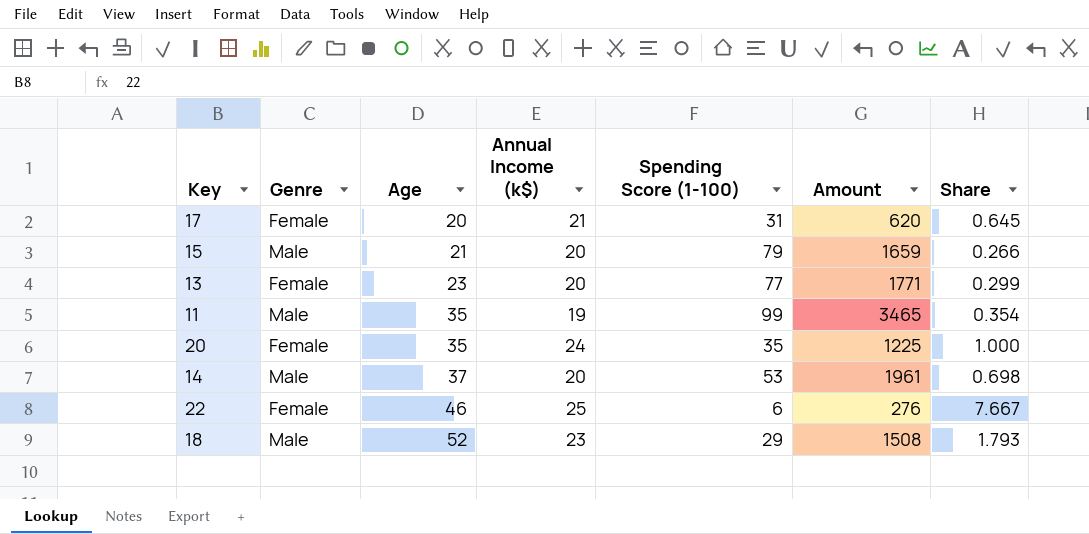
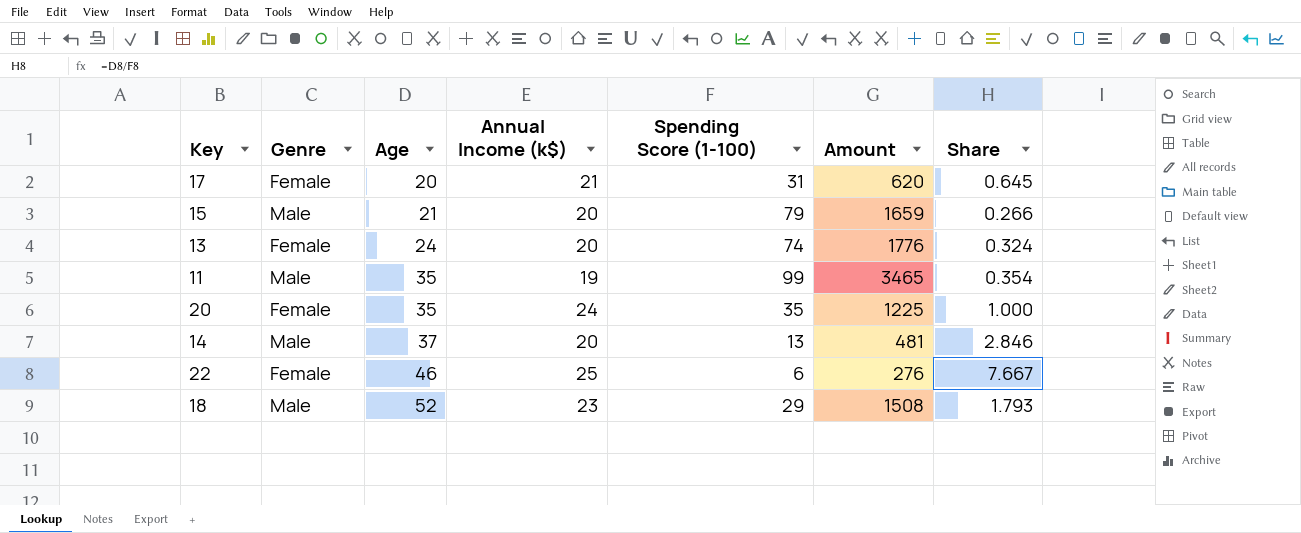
13 | Age: 23 -> 24
13 | Spending Score (1-100): 77 -> 74
13 | Amount: 1771 -> 1776
13 | Share: 0.299 -> 0.324
14 | Spending Score (1-100): 53 -> 13
14 | Amount: 1961 -> 481
14 | Share: 0.698 -> 2.846

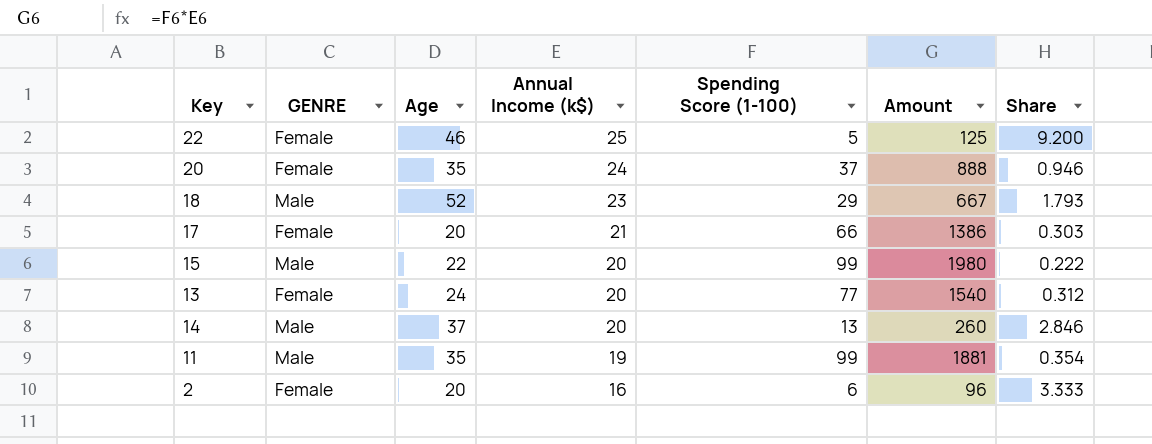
row order: Age ascending -> Annual Income (k$) descending
column name: Genre -> GENRE
column Amount | formula: [Age] * [Spending Score (1-100)] -> [Annual Income (k$)] * [Spending Score (1-100)]
22 | Spending Score (1-100): 6 -> 5
22 | Share: 7.667 -> 9.200
20 | Spending Score (1-100): 35 -> 37
20 | Share: 1.000 -> 0.946
17 | Spending Score (1-100): 31 -> 66
17 | Share: 0.645 -> 0.303
15 | Age: 21 -> 22
15 | Spending Score (1-100): 79 -> 99
15 | Share: 0.266 -> 0.222
13 | Spending Score (1-100): 74 -> 77
13 | Share: 0.324 -> 0.312
row 2: none -> Female | 20 | 16 | 6 | 96 | 3.333

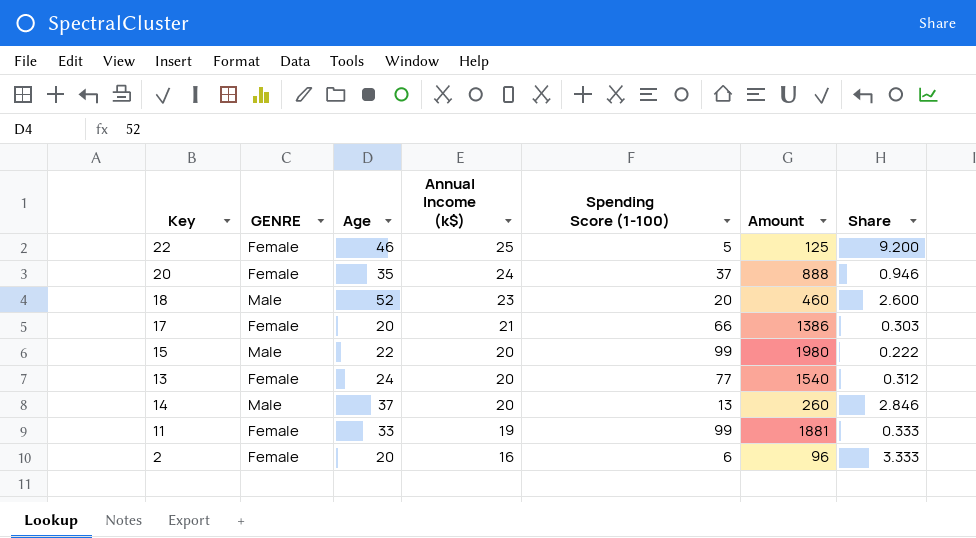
18 | Spending Score (1-100): 29 -> 20
18 | Amount: 667 -> 460
18 | Share: 1.793 -> 2.600
11 | GENRE: Male -> Female
11 | Age: 35 -> 33
11 | Share: 0.354 -> 0.333

